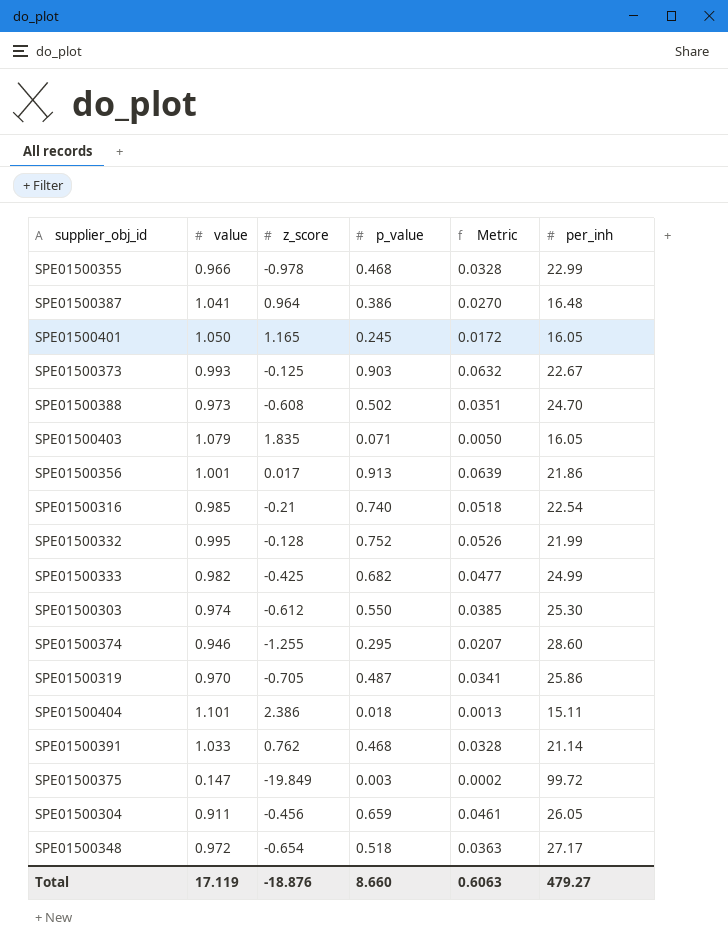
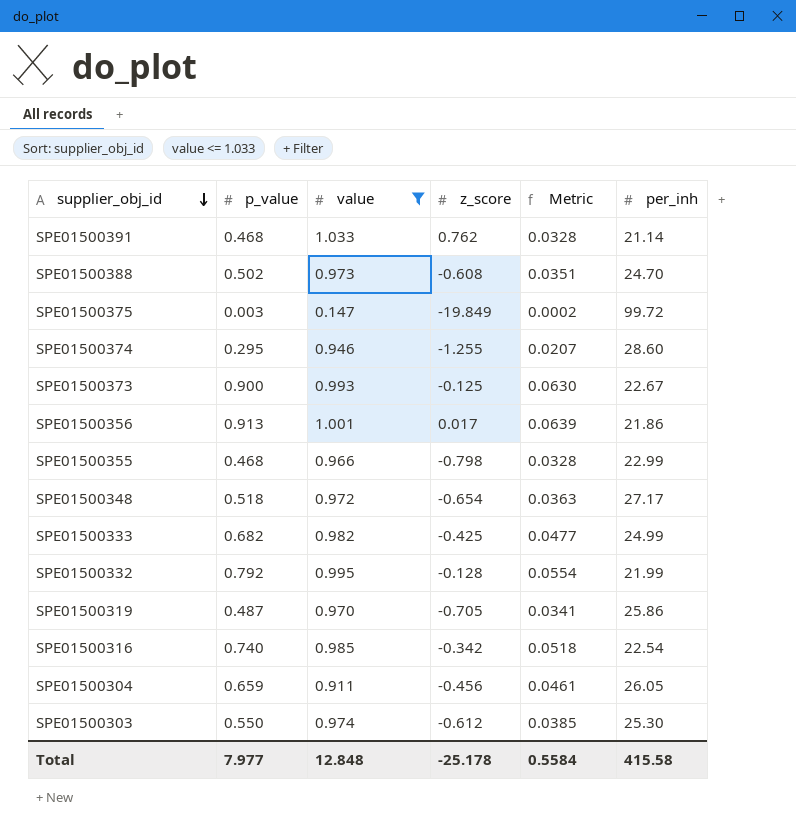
filter: none -> value <= 1.033
row order: none -> supplier_obj_id descending
column p_value | position: 4 -> 2
SPE01500373 | p_value: 0.903 -> 0.900
SPE01500373 | Metric: 0.0632 -> 0.0630
SPE01500355 | z_score: -0.978 -> -0.798
SPE01500332 | p_value: 0.752 -> 0.792
SPE01500332 | Metric: 0.0526 -> 0.0554
SPE01500316 | z_score: -0.21 -> -0.342
Total | p_value: 8.660 -> 7.977
Total | value: 17.119 -> 12.848
Total | z_score: -18.876 -> -25.178
Total | Metric: 0.6063 -> 0.5584
Total | per_inh: 479.27 -> 415.58

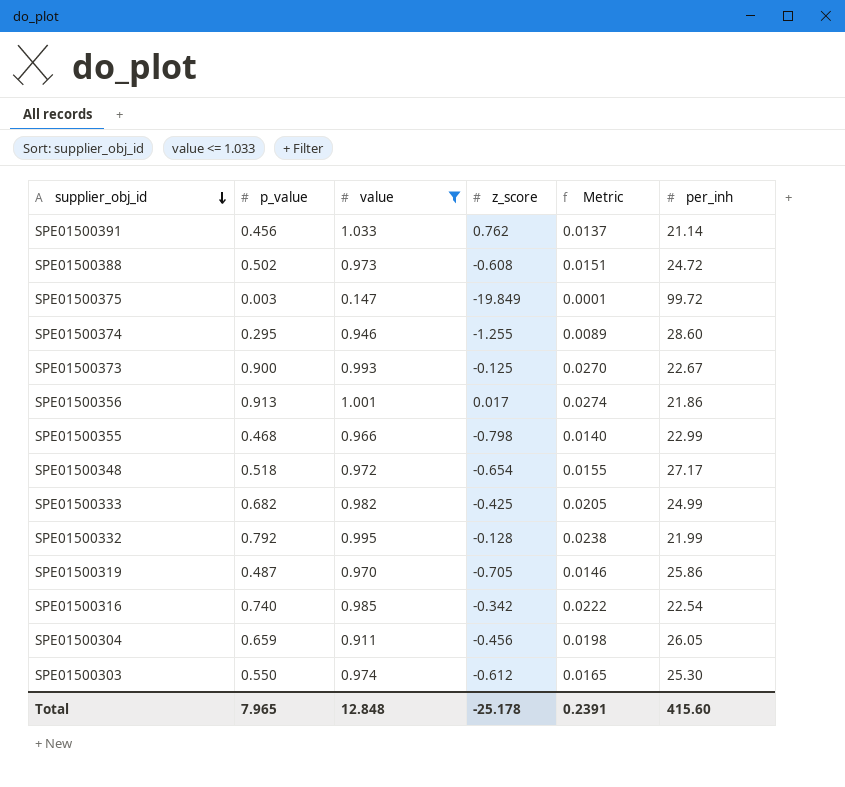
column Metric | formula: [p_value] * 0.07 -> [p_value] * 0.03
SPE01500391 | p_value: 0.468 -> 0.456
SPE01500388 | per_inh: 24.70 -> 24.72
Total | p_value: 7.977 -> 7.965
Total | Metric: 0.5584 -> 0.2391
Total | per_inh: 415.58 -> 415.60

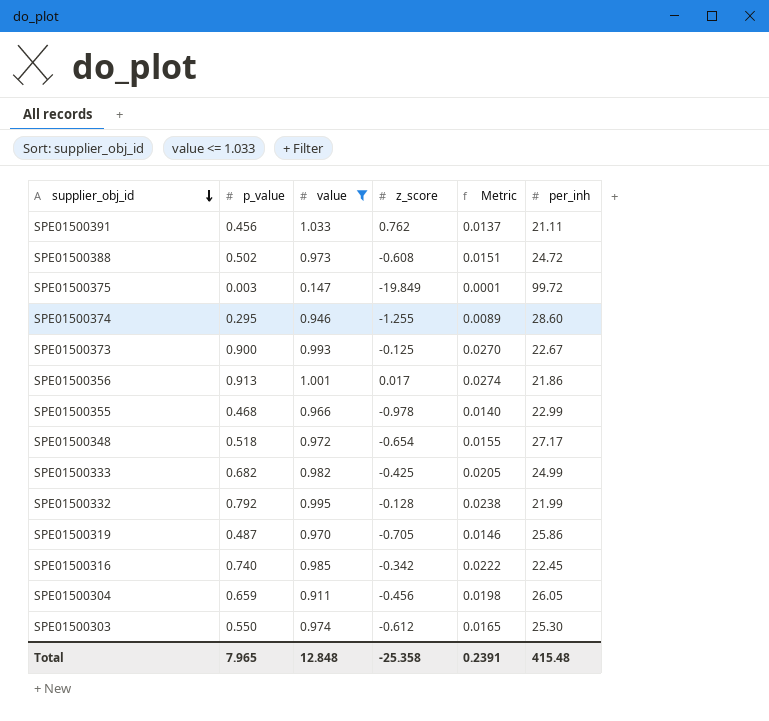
SPE01500391 | per_inh: 21.14 -> 21.11
SPE01500355 | z_score: -0.798 -> -0.978
SPE01500316 | per_inh: 22.54 -> 22.45
Total | z_score: -25.178 -> -25.358
Total | per_inh: 415.60 -> 415.48

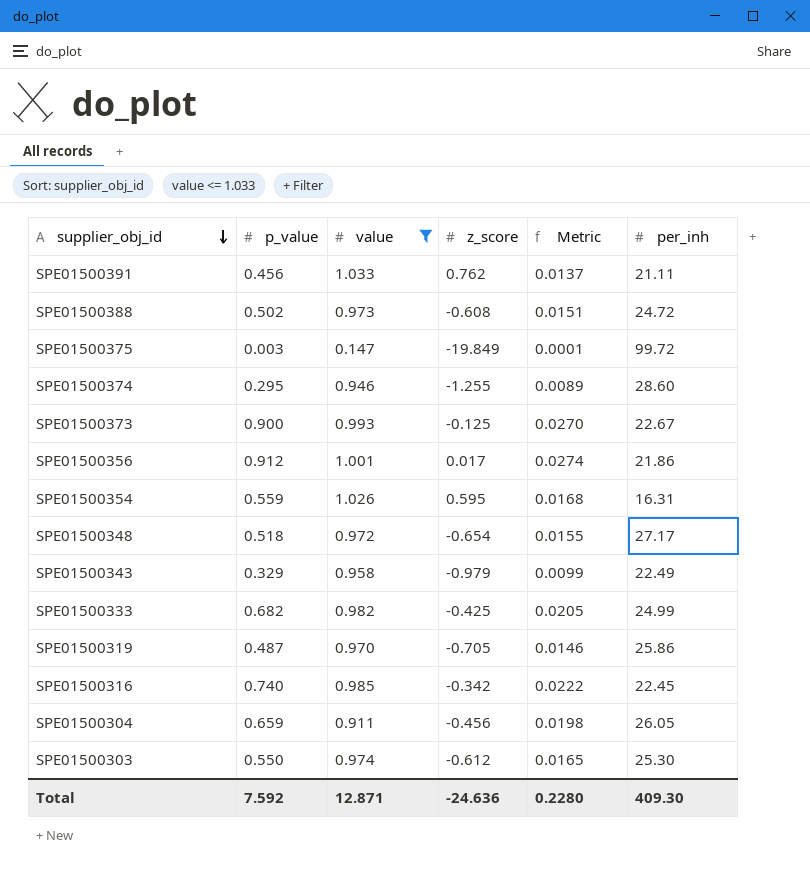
row SPE01500355: 0.468 | 0.966 | -0.978 | 0.0140 | 22.99 -> none
row SPE01500332: 0.792 | 0.995 | -0.128 | 0.0238 | 21.99 -> none
SPE01500356 | p_value: 0.913 -> 0.912
row SPE01500354: none -> 0.559 | 1.026 | 0.595 | 0.0168 | 16.31
row SPE01500343: none -> 0.329 | 0.958 | -0.979 | 0.0099 | 22.49
Total | p_value: 7.965 -> 7.592
Total | value: 12.848 -> 12.871
Total | z_score: -25.358 -> -24.636
Total | Metric: 0.2391 -> 0.2280
Total | per_inh: 415.48 -> 409.30

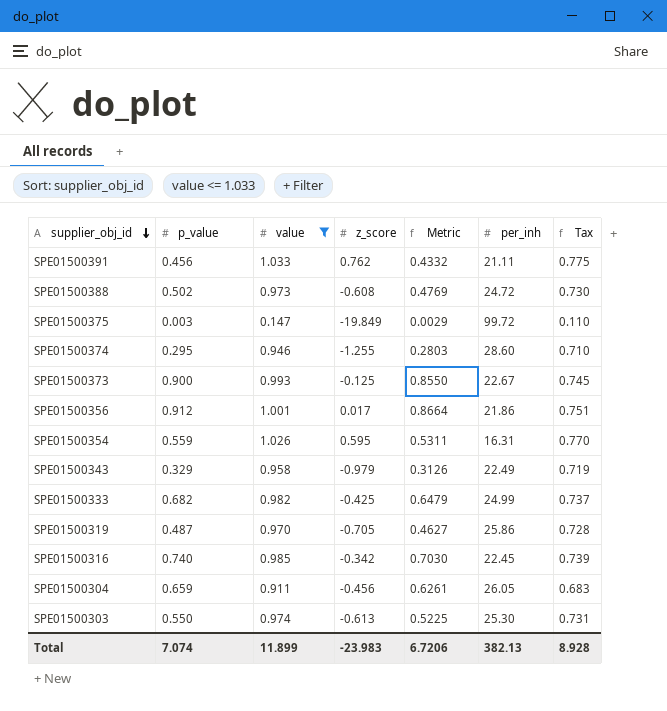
column Metric | formula: [p_value] * 0.03 -> [p_value] * 0.95
column Tax | formula: none -> [value] * 0.75
row SPE01500348: 0.518 | 0.972 | -0.654 | 0.0155 | 27.17 -> none
SPE01500303 | z_score: -0.612 -> -0.613
Total | p_value: 7.592 -> 7.074
Total | value: 12.871 -> 11.899
Total | z_score: -24.636 -> -23.983
Total | Metric: 0.2280 -> 6.7206
Total | per_inh: 409.30 -> 382.13

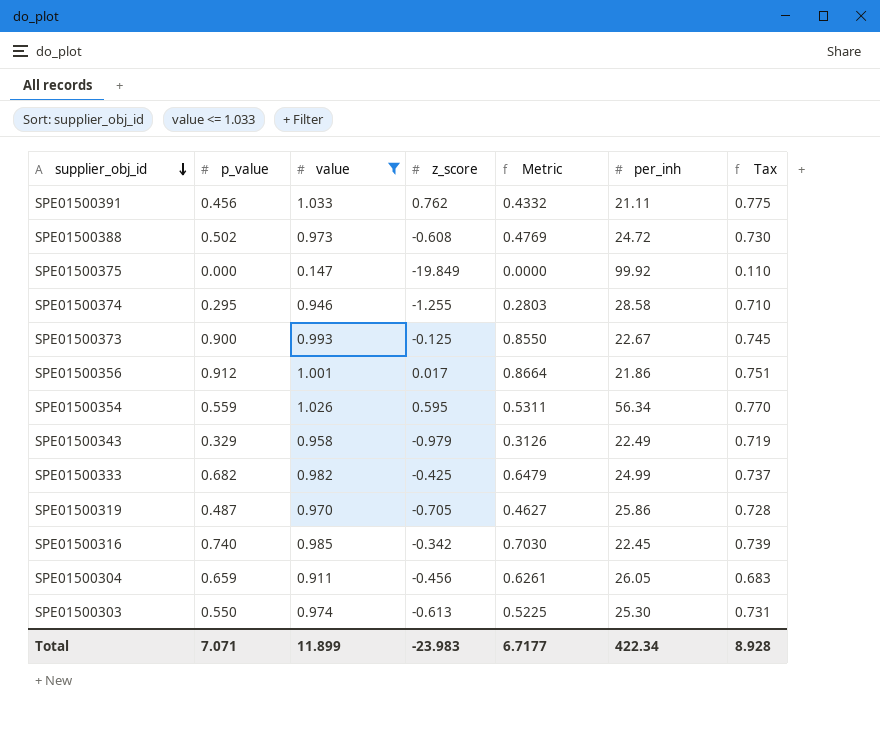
SPE01500375 | p_value: 0.003 -> 0.000
SPE01500375 | Metric: 0.0029 -> 0.0000
SPE01500375 | per_inh: 99.72 -> 99.92
SPE01500374 | per_inh: 28.60 -> 28.58
SPE01500354 | per_inh: 16.31 -> 56.34
Total | p_value: 7.074 -> 7.071
Total | Metric: 6.7206 -> 6.7177
Total | per_inh: 382.13 -> 422.34

